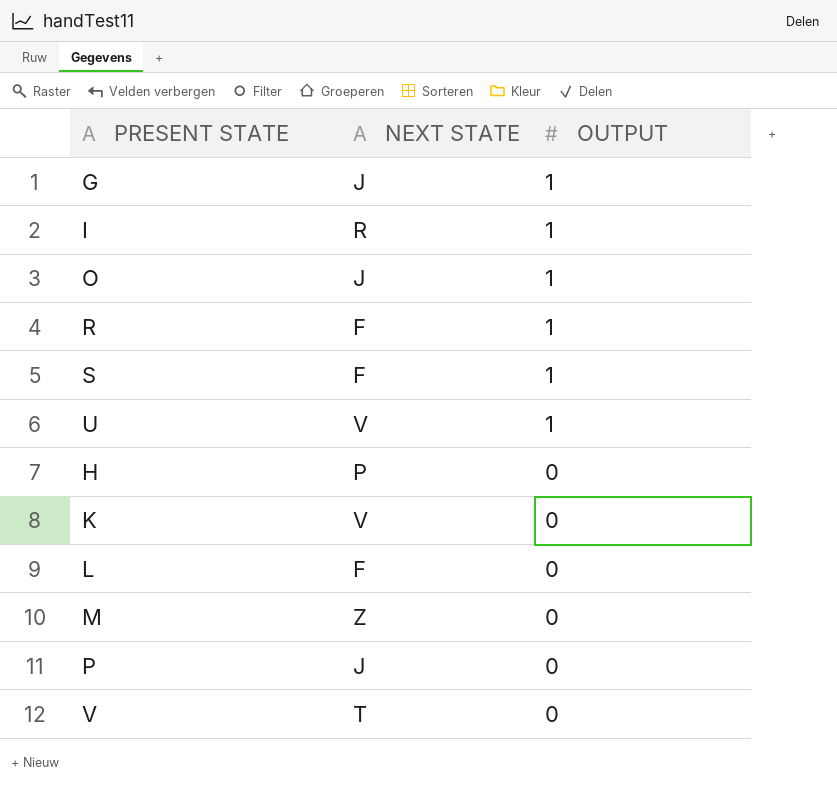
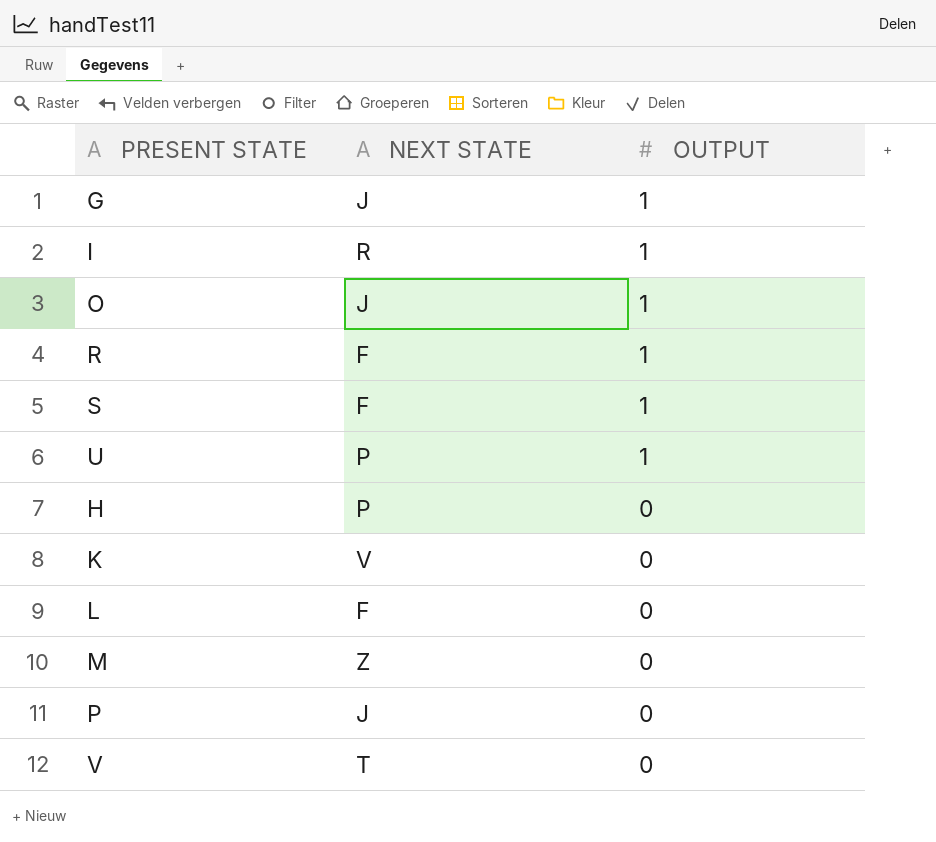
U | NEXT STATE: V -> P

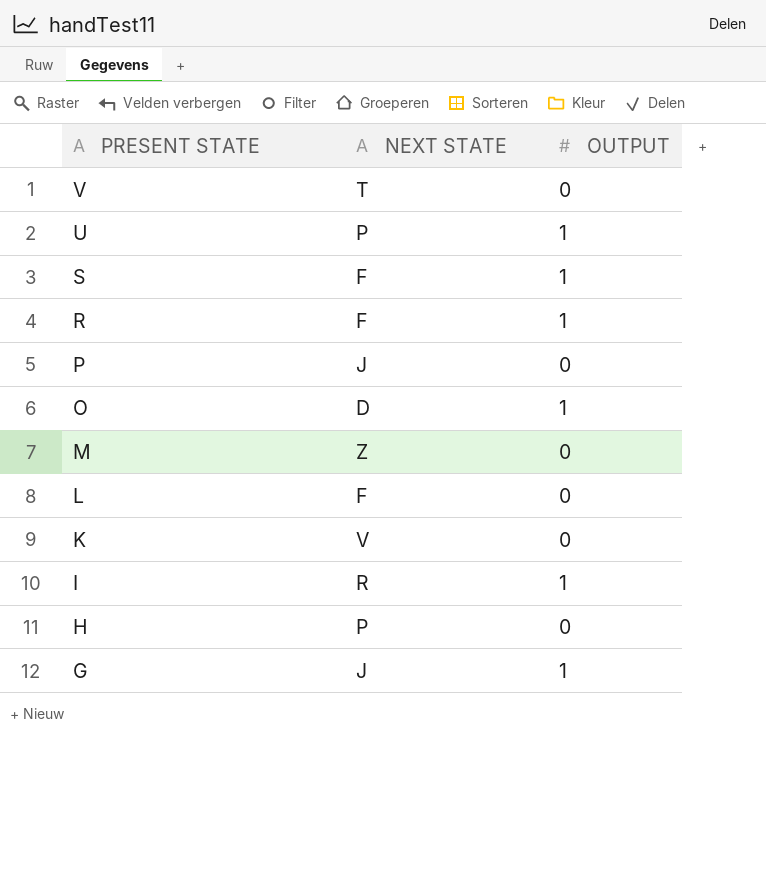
row order: OUTPUT descending -> PRESENT STATE descending
O | NEXT STATE: J -> D

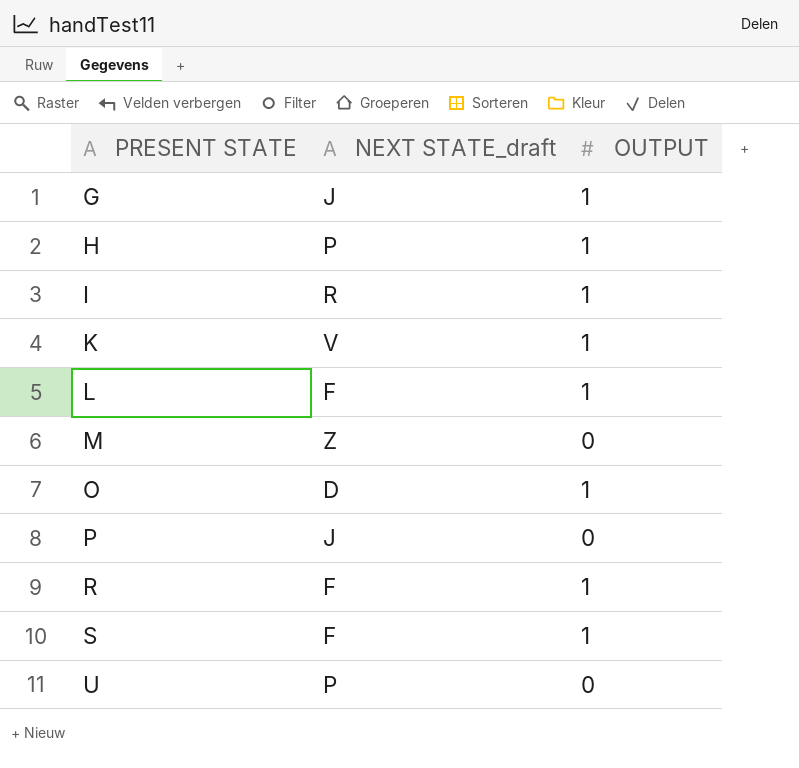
row order: PRESENT STATE descending -> PRESENT STATE ascending
column name: NEXT STATE -> NEXT STATE_draft
row V: T | 0 -> none
H | OUTPUT: 0 -> 1
K | OUTPUT: 0 -> 1
L | OUTPUT: 0 -> 1
U | OUTPUT: 1 -> 0

